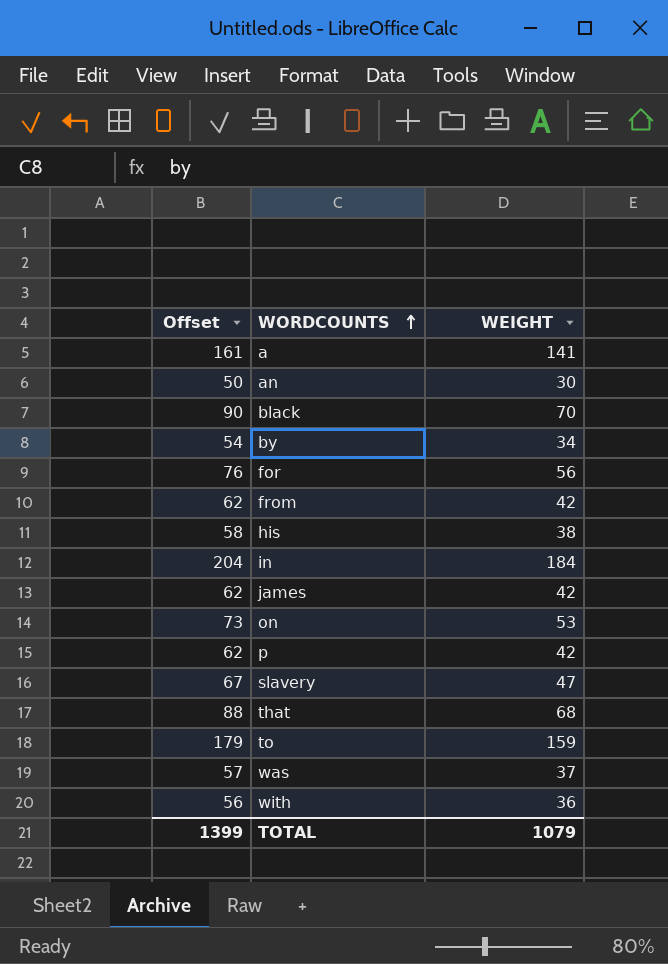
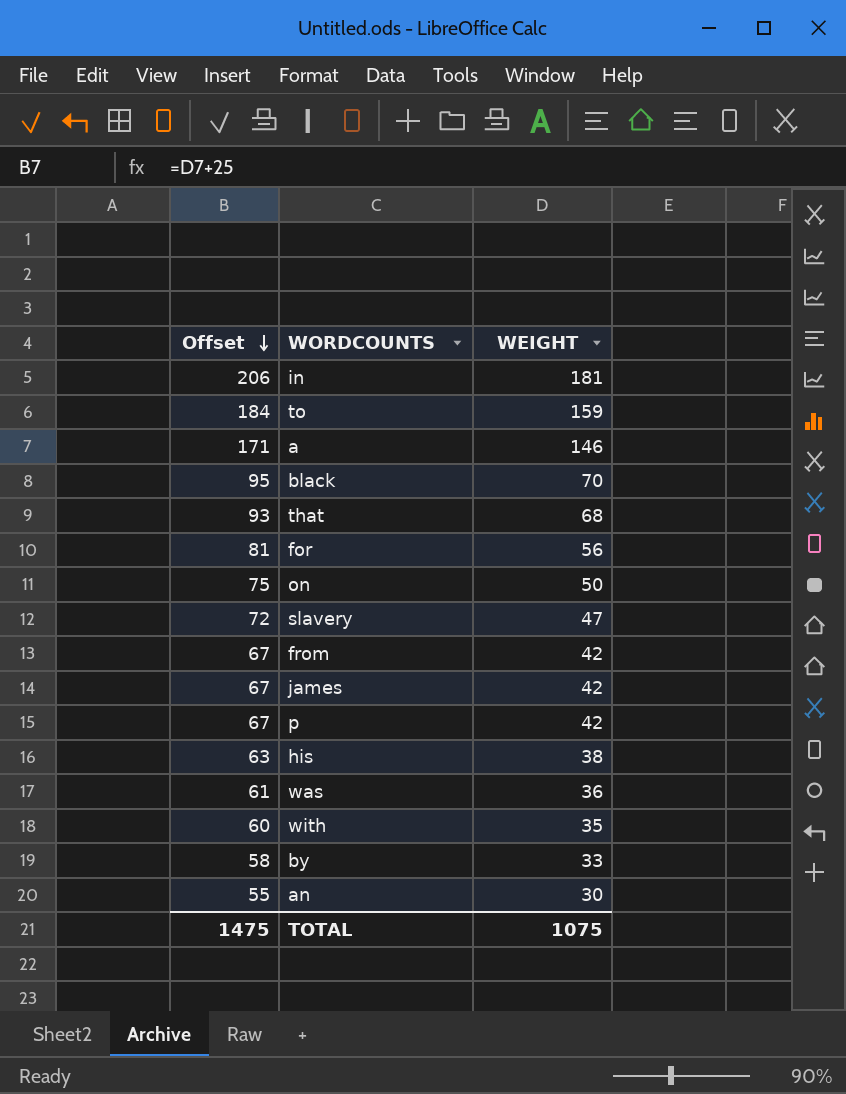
row order: WORDCOUNTS ascending -> Offset descending
column Offset | formula: [WEIGHT] + 20 -> [WEIGHT] + 25
in | WEIGHT: 184 -> 181
a | WEIGHT: 141 -> 146
on | WEIGHT: 53 -> 50
was | WEIGHT: 37 -> 36
with | WEIGHT: 36 -> 35
by | WEIGHT: 34 -> 33
TOTAL | Offset: 1399 -> 1475
TOTAL | WEIGHT: 1079 -> 1075

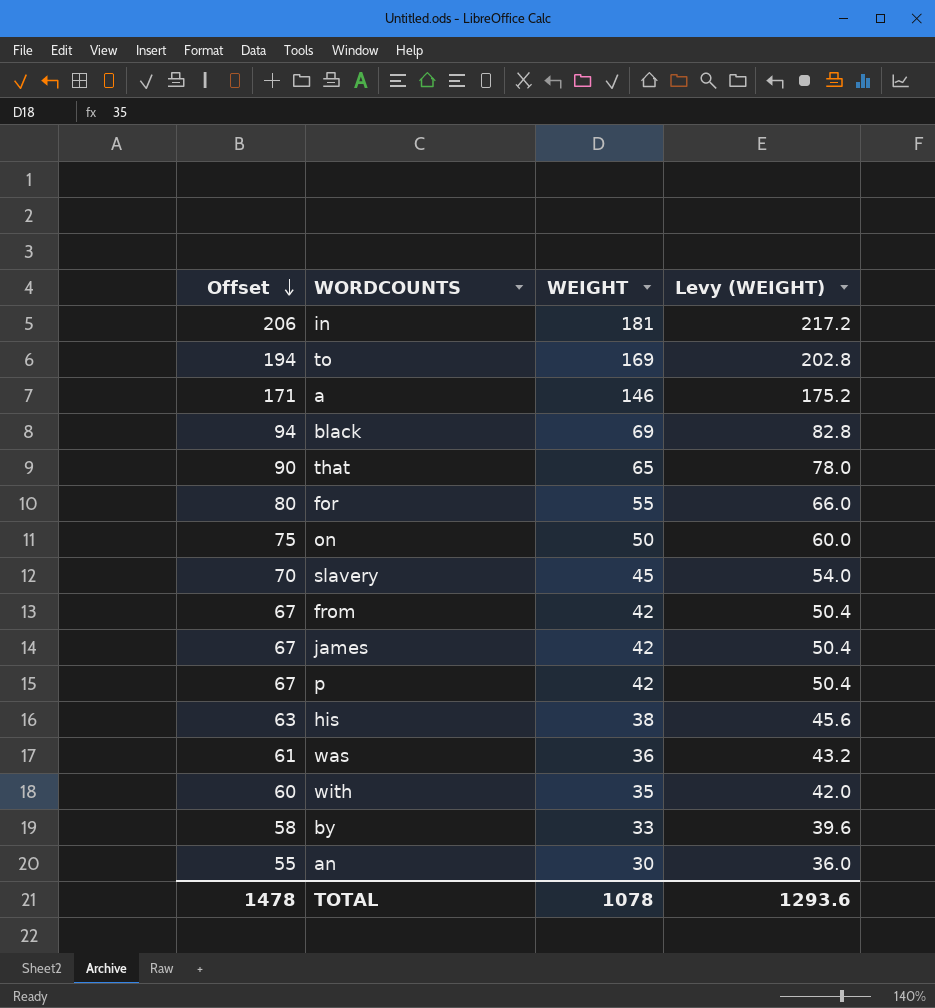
column Levy (WEIGHT) | formula: none -> [WEIGHT] * 1.2
to | Offset: 184 -> 194
to | WEIGHT: 159 -> 169
black | Offset: 95 -> 94
black | WEIGHT: 70 -> 69
that | Offset: 93 -> 90
that | WEIGHT: 68 -> 65
for | Offset: 81 -> 80
for | WEIGHT: 56 -> 55
slavery | Offset: 72 -> 70
slavery | WEIGHT: 47 -> 45
TOTAL | Offset: 1475 -> 1478
TOTAL | WEIGHT: 1075 -> 1078

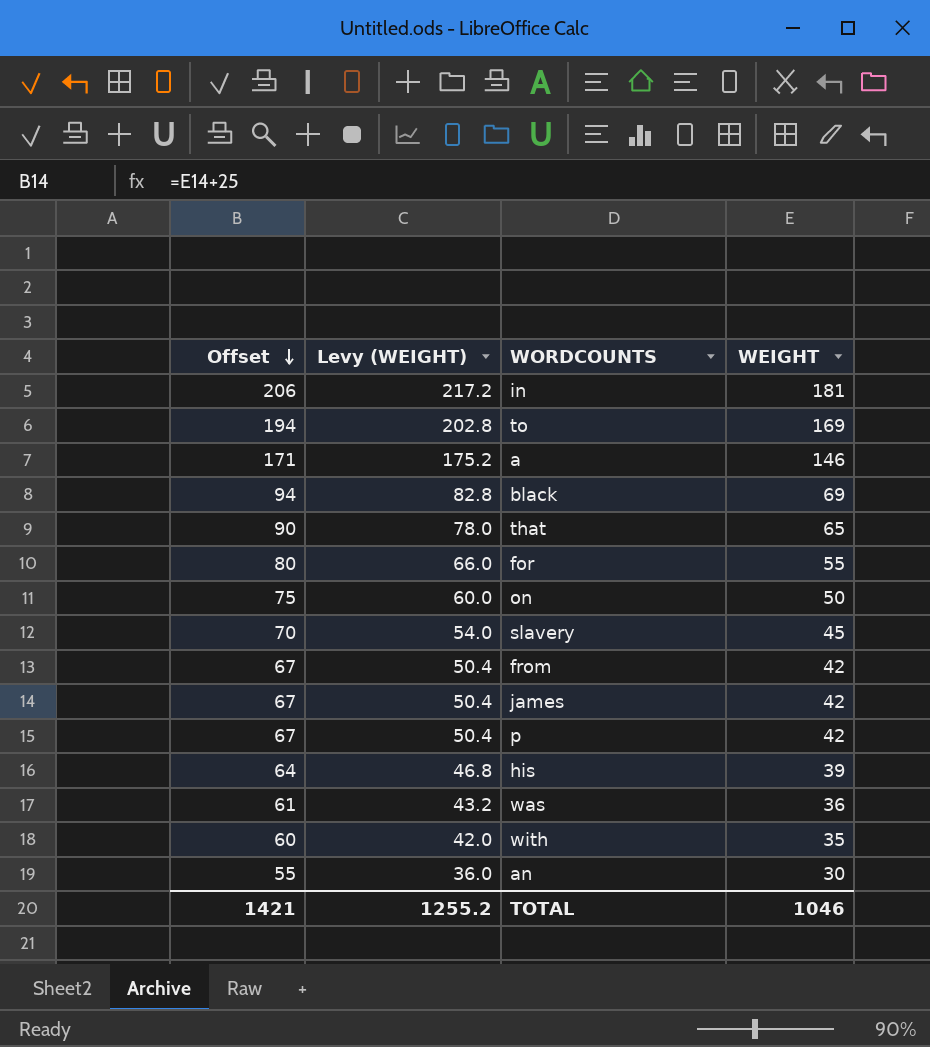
column Levy (WEIGHT) | position: 4 -> 2
row by: 58 | 33 | 39.6 -> none
his | Offset: 63 -> 64
his | Levy (WEIGHT): 45.6 -> 46.8
his | WEIGHT: 38 -> 39
TOTAL | Offset: 1478 -> 1421
TOTAL | Levy (WEIGHT): 1293.6 -> 1255.2
TOTAL | WEIGHT: 1078 -> 1046

